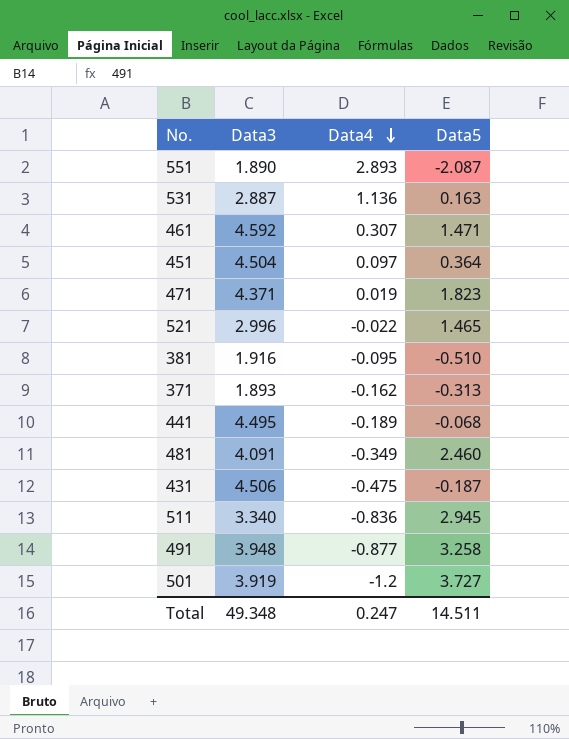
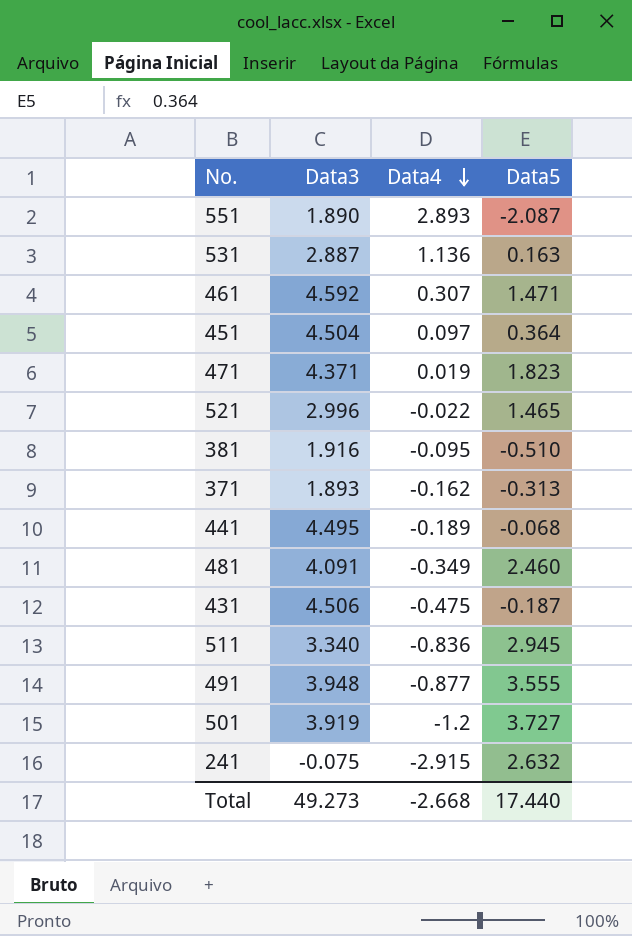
491 | Data5: 3.258 -> 3.555
row 241: none -> -0.075 | -2.915 | 2.632
Total | Data3: 49.348 -> 49.273
Total | Data4: 0.247 -> -2.668
Total | Data5: 14.511 -> 17.440

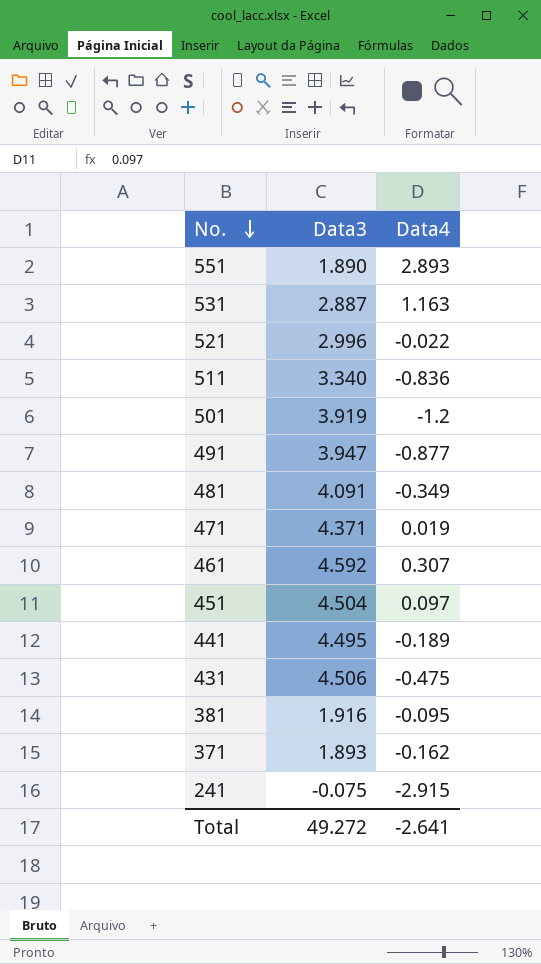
row order: Data4 descending -> No. descending
column Data5 | position: 4 -> none
531 | Data4: 1.136 -> 1.163
491 | Data3: 3.948 -> 3.947
Total | Data3: 49.273 -> 49.272
Total | Data4: -2.668 -> -2.641

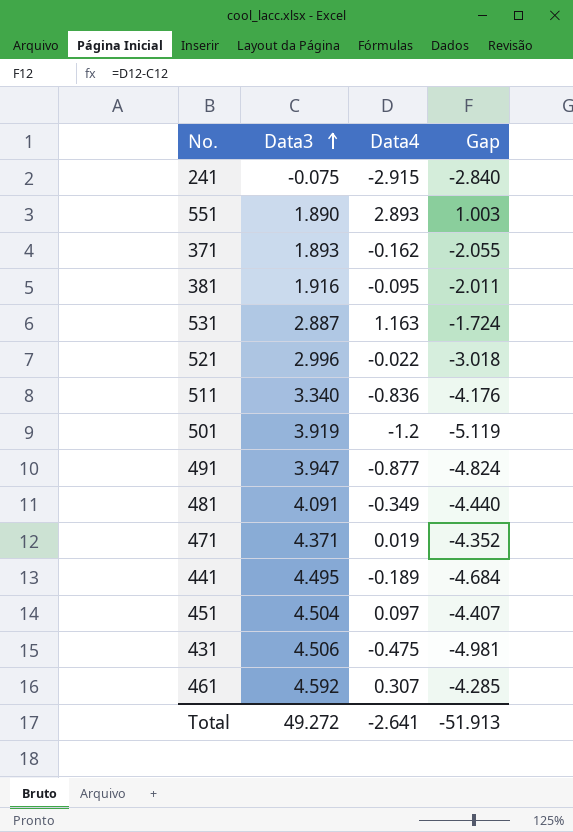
row order: No. descending -> Data3 ascending
column Gap | formula: none -> [Data4] - [Data3]

